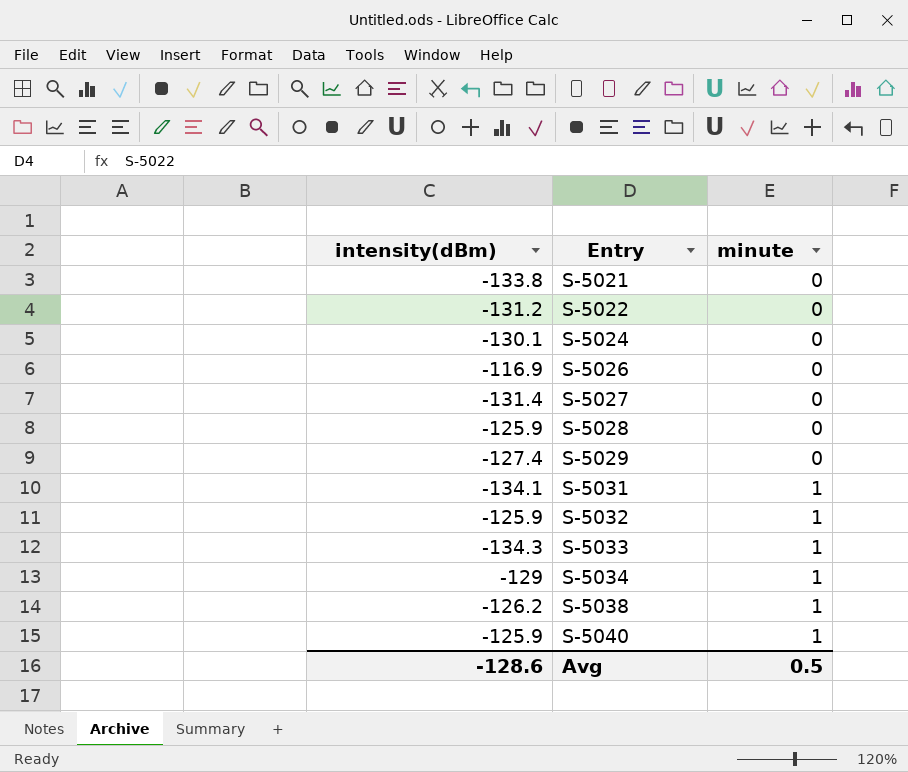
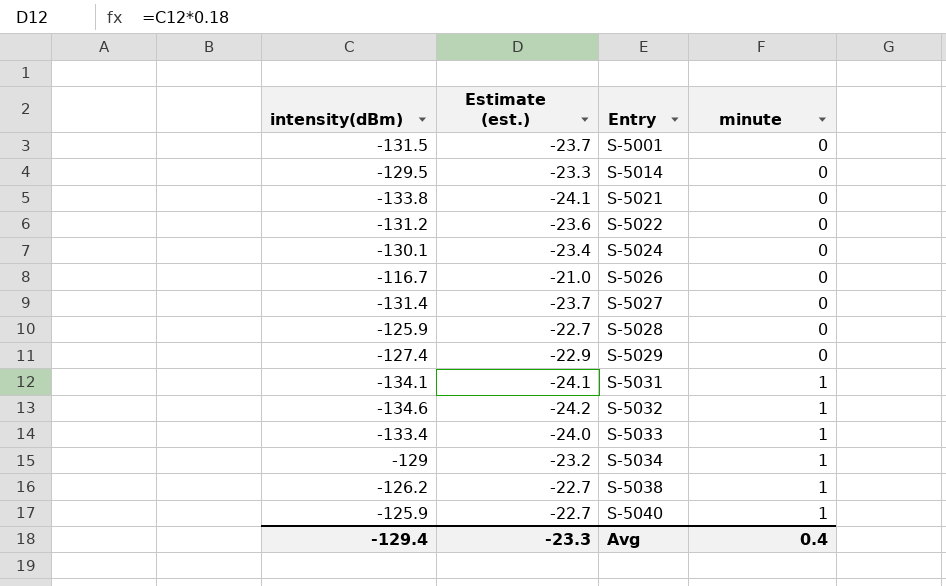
column Estimate (est.) | formula: none -> [intensity(dBm)] * 0.18
row S-5001: none -> -131.5 | -23.7 | 0
row S-5014: none -> -129.5 | -23.3 | 0
S-5026 | intensity(dBm): -116.9 -> -116.7
S-5032 | intensity(dBm): -125.9 -> -134.6
S-5033 | intensity(dBm): -134.3 -> -133.4
Avg | intensity(dBm): -128.6 -> -129.4
Avg | minute: 0.5 -> 0.4

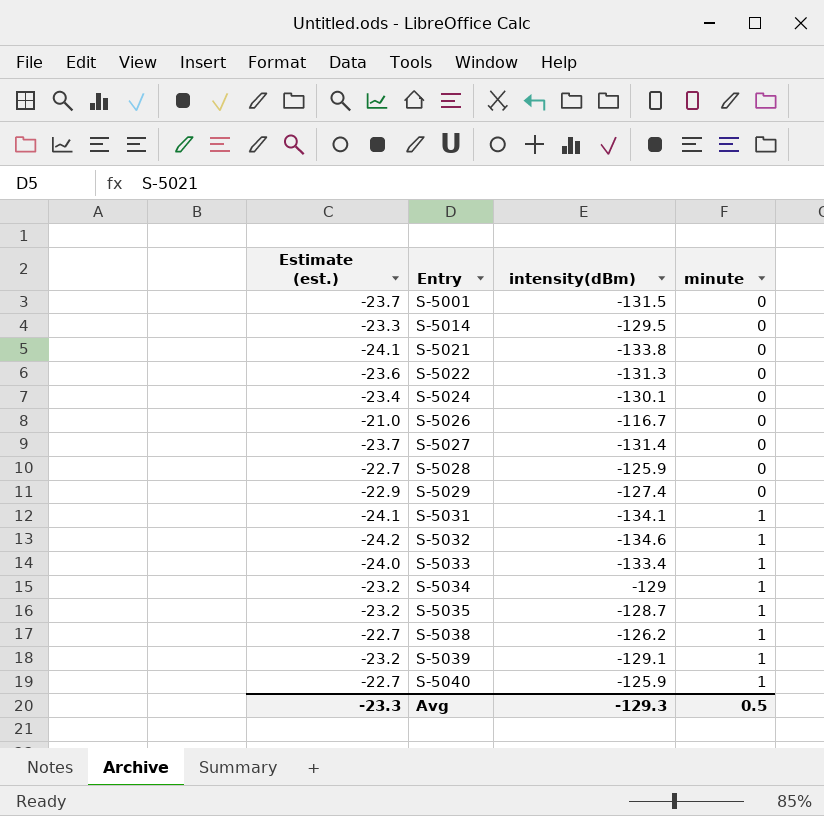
column intensity(dBm) | position: 1 -> 3
S-5022 | intensity(dBm): -131.2 -> -131.3
row S-5035: none -> -23.2 | -128.7 | 1
row S-5039: none -> -23.2 | -129.1 | 1
Avg | intensity(dBm): -129.4 -> -129.3
Avg | minute: 0.4 -> 0.5

